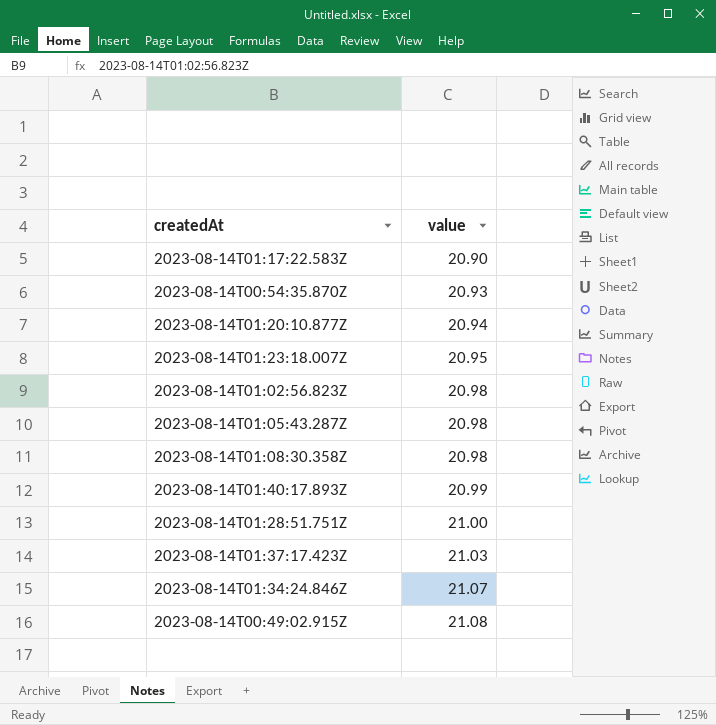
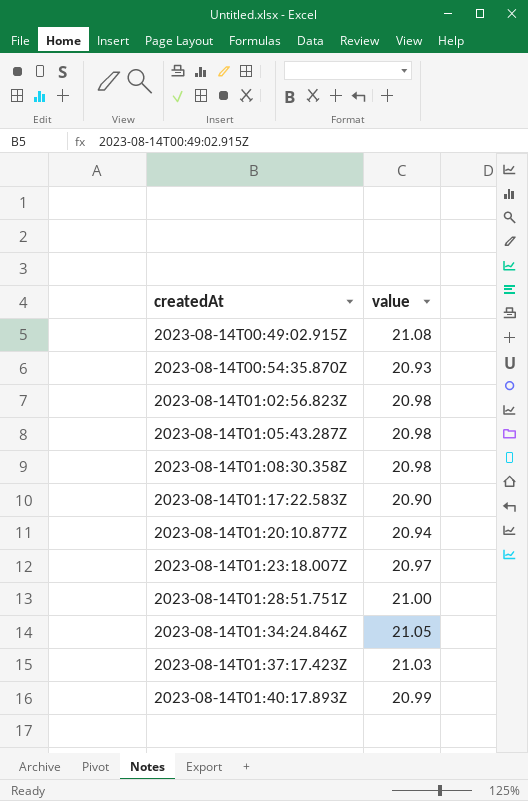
row order: value ascending -> createdAt ascending
2023-08-14T01:23:18.007Z | value: 20.95 -> 20.97
2023-08-14T01:34:24.846Z | value: 21.07 -> 21.05

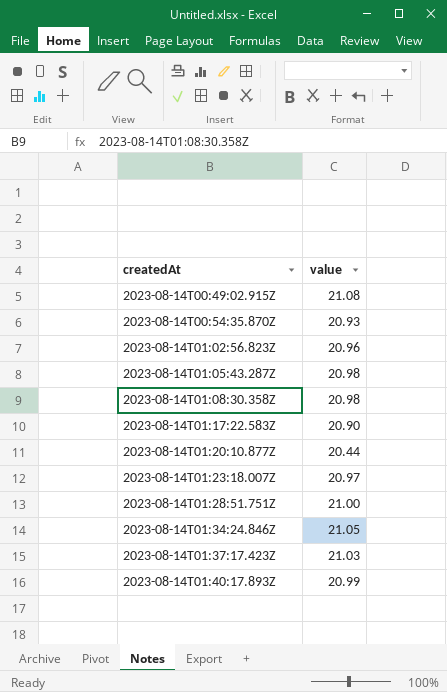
2023-08-14T01:02:56.823Z | value: 20.98 -> 20.96
2023-08-14T01:20:10.877Z | value: 20.94 -> 20.44

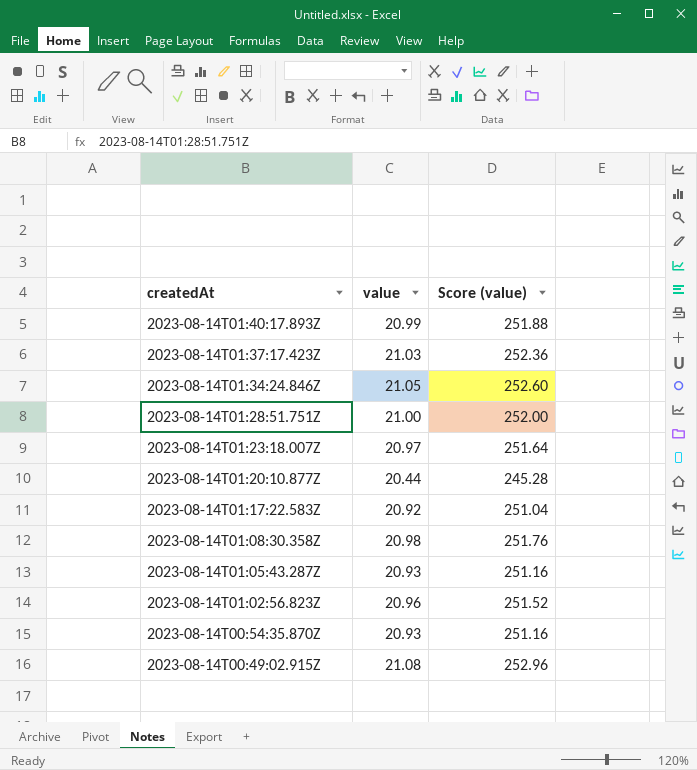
row order: createdAt ascending -> createdAt descending
column Score (value) | formula: none -> [value] * 12
2023-08-14T01:17:22.583Z | value: 20.90 -> 20.92
2023-08-14T01:05:43.287Z | value: 20.98 -> 20.93

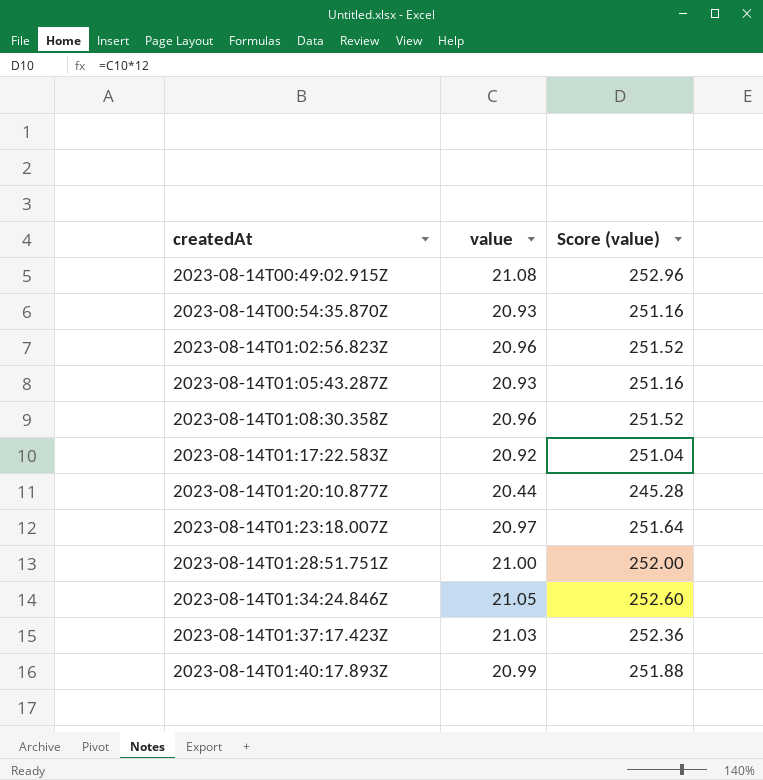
row order: createdAt descending -> createdAt ascending
2023-08-14T01:08:30.358Z | value: 20.98 -> 20.96
2023-08-14T01:08:30.358Z | Score (value): 251.76 -> 251.52

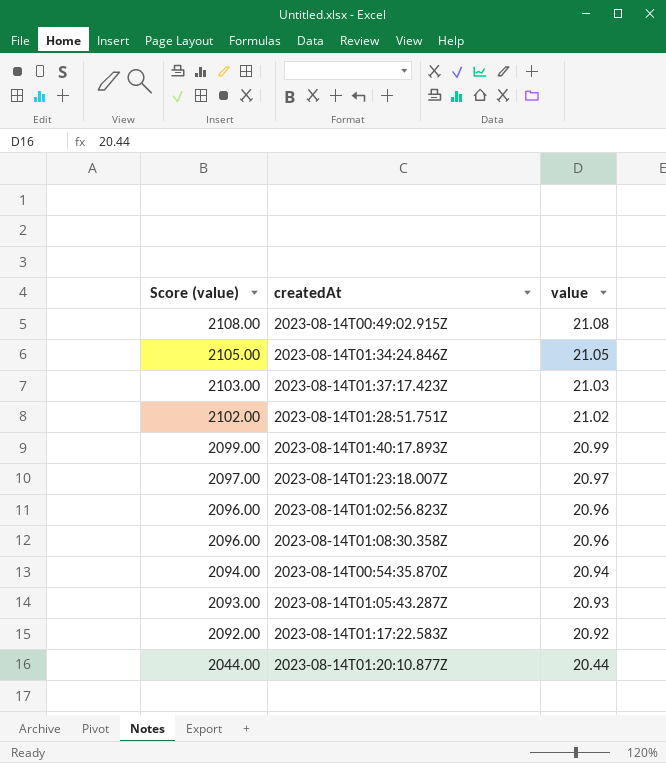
row order: createdAt ascending -> Score (value) descending
column Score (value) | formula: [value] * 12 -> [value] * 100
column Score (value) | position: 3 -> 1
2023-08-14T01:28:51.751Z | value: 21.00 -> 21.02
2023-08-14T00:54:35.870Z | value: 20.93 -> 20.94

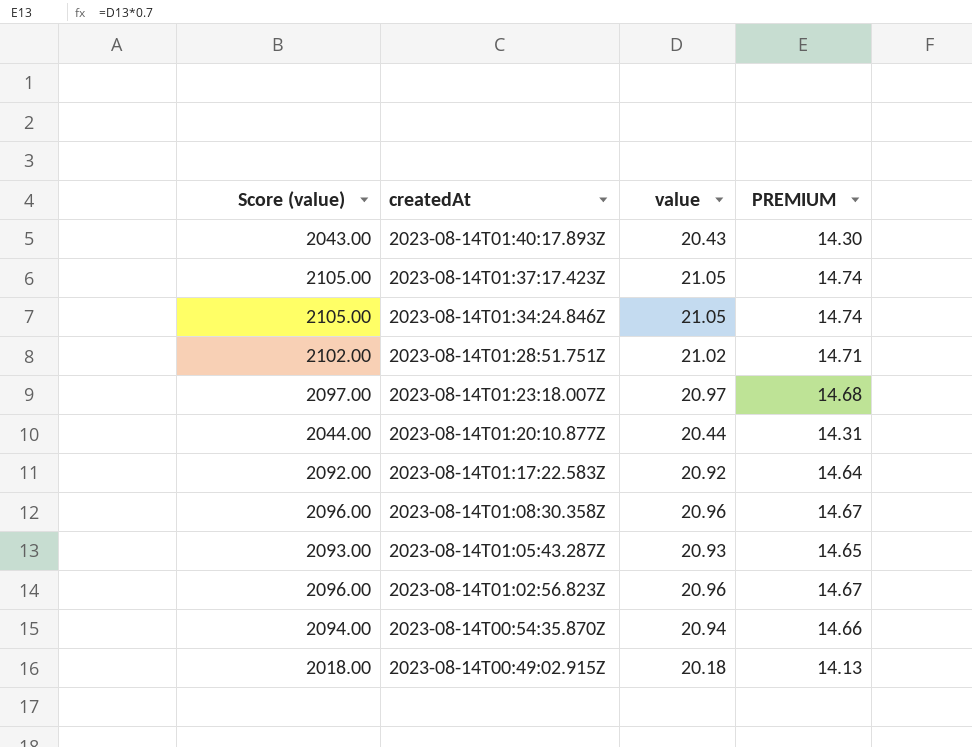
row order: Score (value) descending -> createdAt descending
column PREMIUM | formula: none -> [value] * 0.7
2023-08-14T01:40:17.893Z | Score (value): 2099.00 -> 2043.00
2023-08-14T01:40:17.893Z | value: 20.99 -> 20.43
2023-08-14T01:37:17.423Z | Score (value): 2103.00 -> 2105.00
2023-08-14T01:37:17.423Z | value: 21.03 -> 21.05
2023-08-14T00:49:02.915Z | Score (value): 2108.00 -> 2018.00
2023-08-14T00:49:02.915Z | value: 21.08 -> 20.18

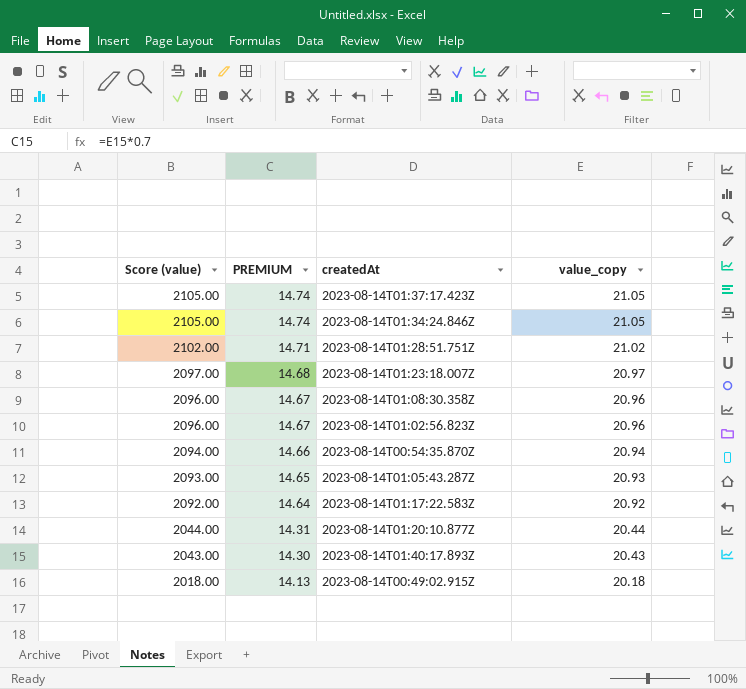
row order: createdAt descending -> Score (value) descending
column PREMIUM | position: 4 -> 2
column name: value -> value_copy

